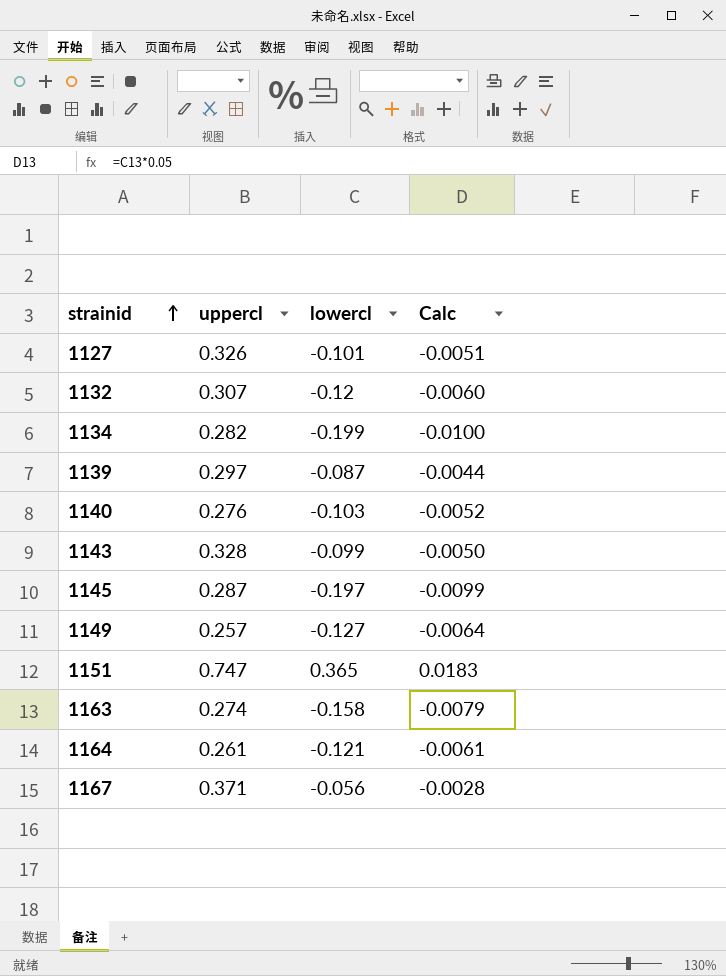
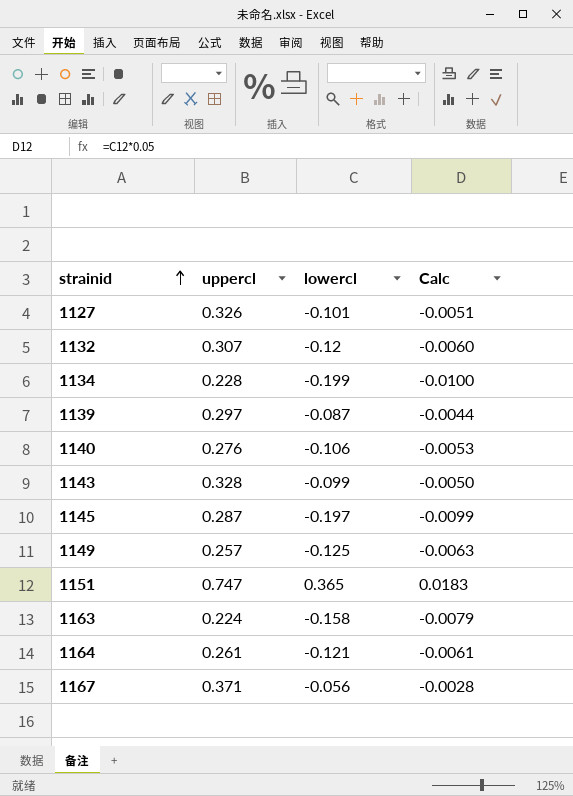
1134 | uppercl: 0.282 -> 0.228
1140 | lowercl: -0.103 -> -0.106
1140 | Calc: -0.0052 -> -0.0053
1149 | lowercl: -0.127 -> -0.125
1149 | Calc: -0.0064 -> -0.0063
1163 | uppercl: 0.274 -> 0.224

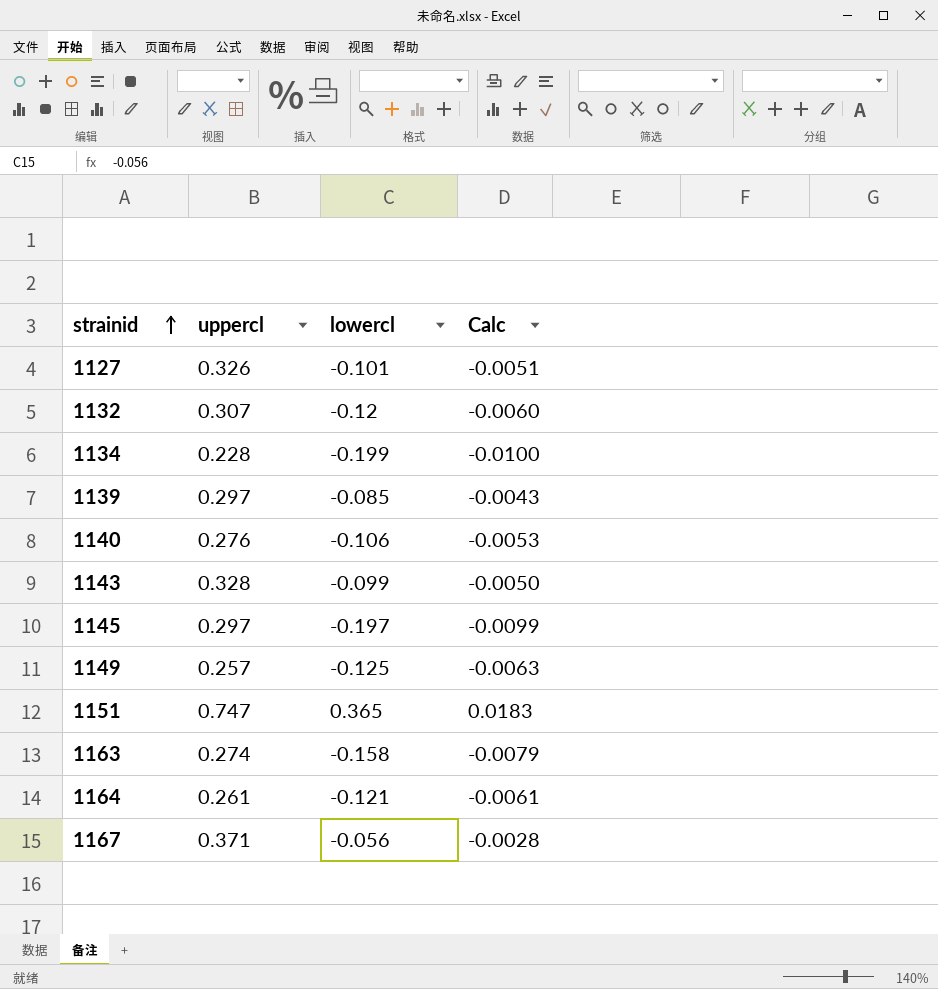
1139 | lowercl: -0.087 -> -0.085
1139 | Calc: -0.0044 -> -0.0043
1145 | uppercl: 0.287 -> 0.297
1163 | uppercl: 0.224 -> 0.274

